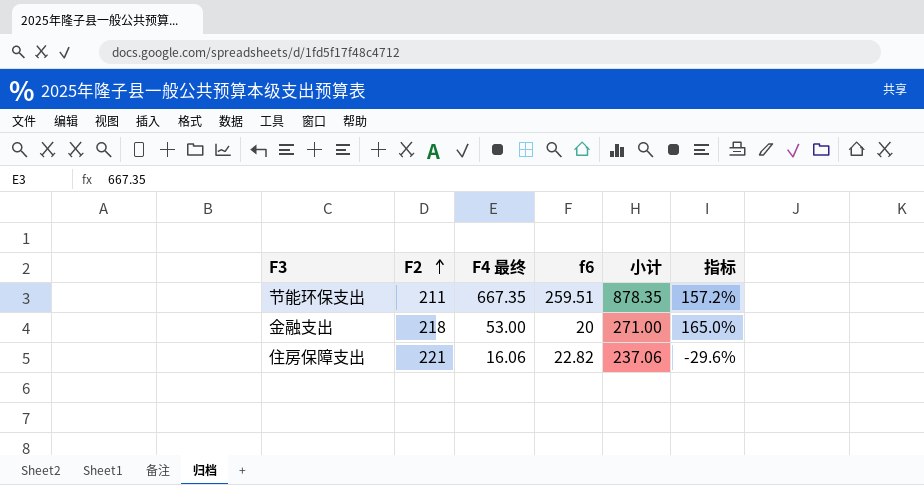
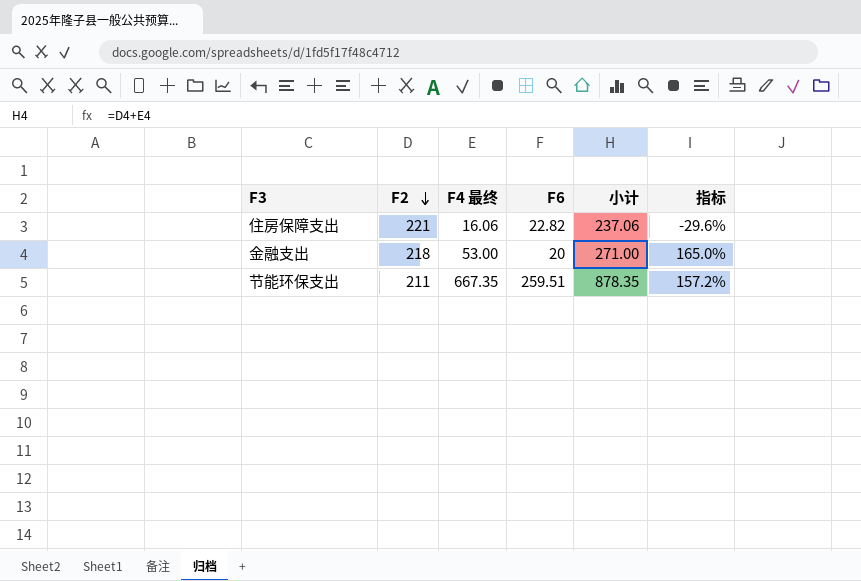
row order: F2 ascending -> F2 descending
column name: f6 -> F6

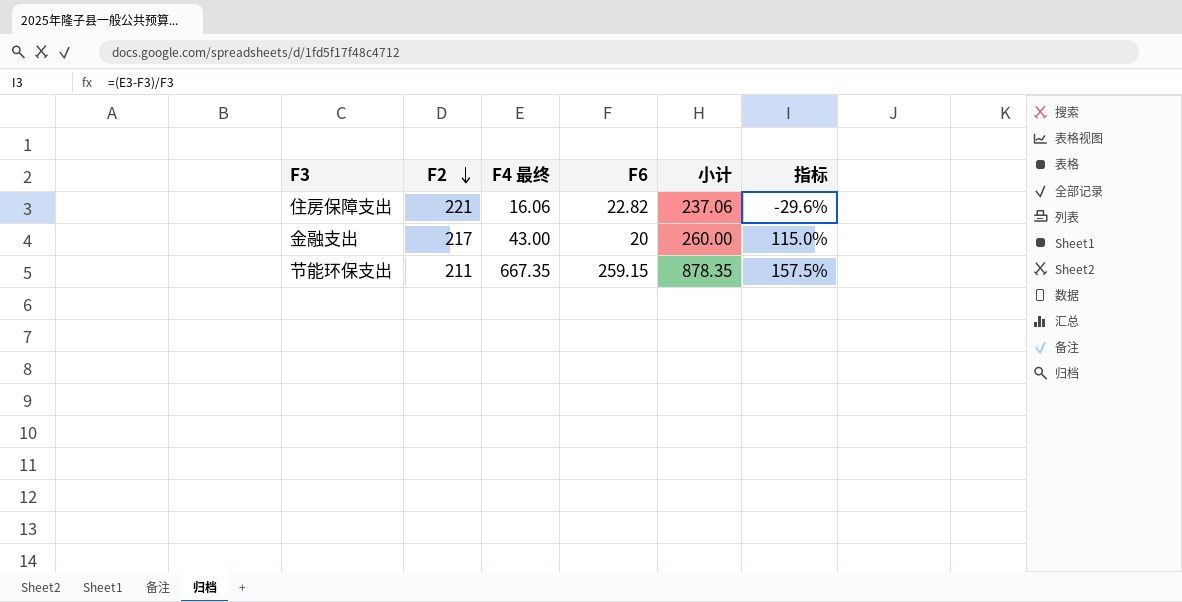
金融支出 | F2: 218 -> 217
金融支出 | F4 最终: 53.00 -> 43.00
金融支出 | 小计: 271.00 -> 260.00
金融支出 | 指标: 165.0% -> 115.0%
节能环保支出 | F6: 259.51 -> 259.15
节能环保支出 | 指标: 157.2% -> 157.5%

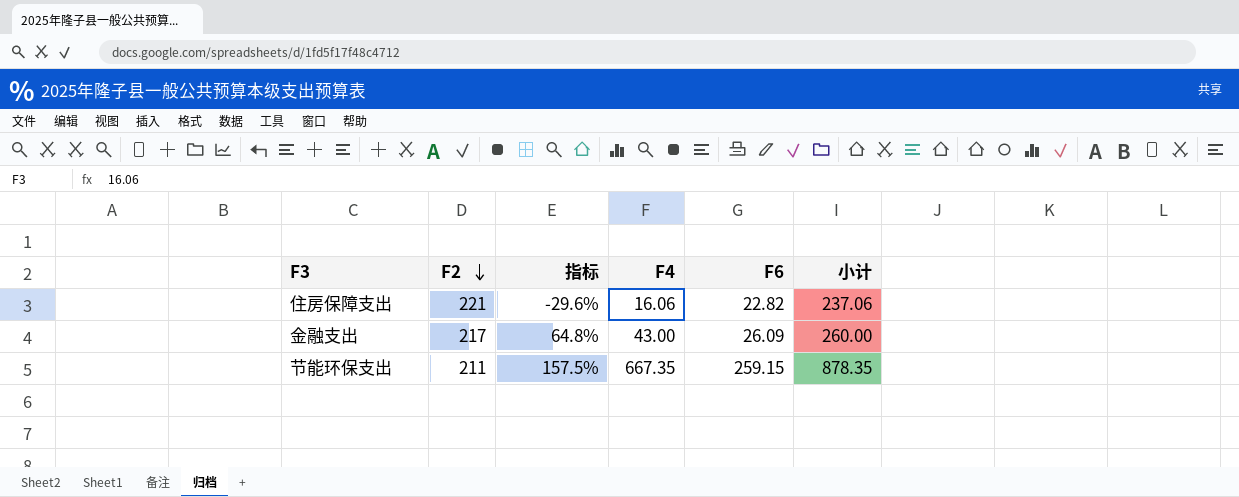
column 指标 | position: 6 -> 3
column name: F4 最终 -> F4
金融支出 | 指标: 115.0% -> 64.8%
金融支出 | F6: 20 -> 26.09

